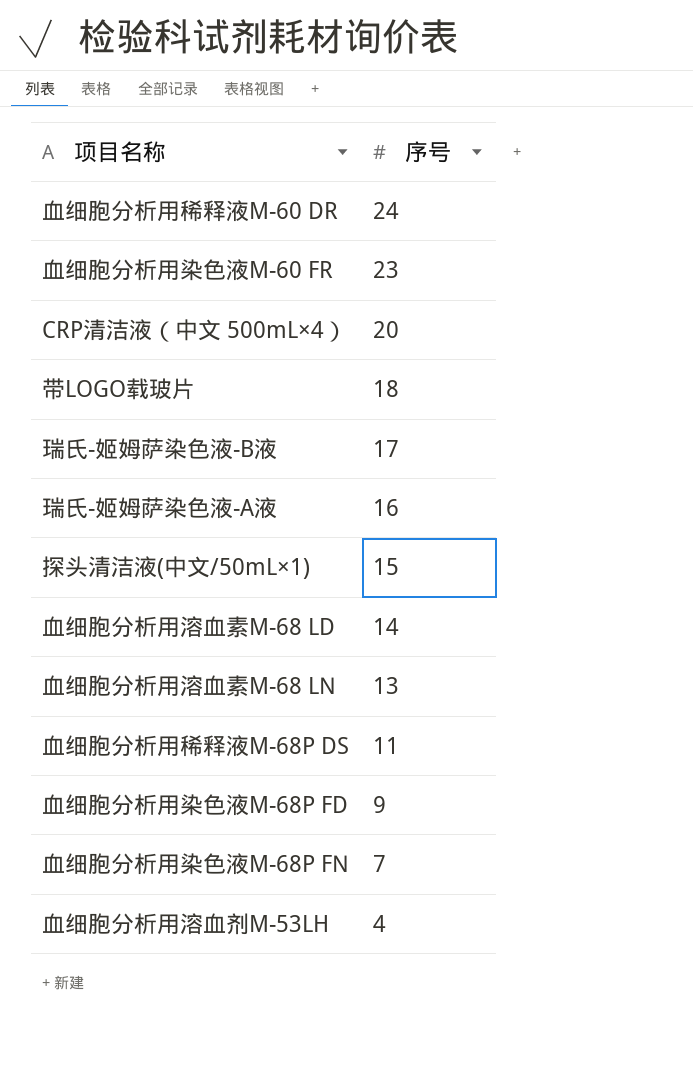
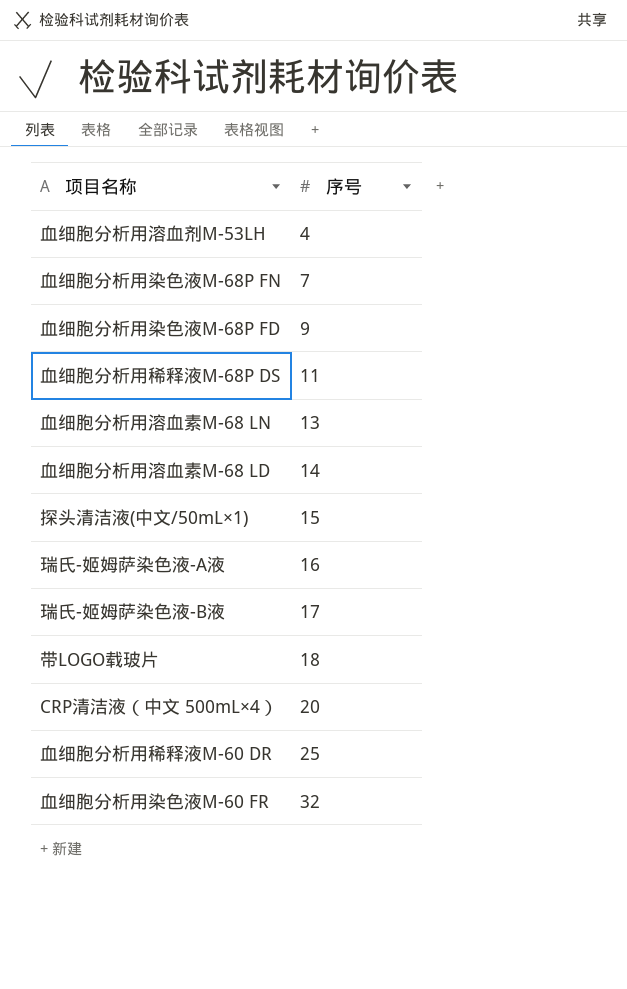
row order: 序号 descending -> 序号 ascending
血细胞分析用稀释液M-60 DR | 序号: 24 -> 25
血细胞分析用染色液M-60 FR | 序号: 23 -> 32

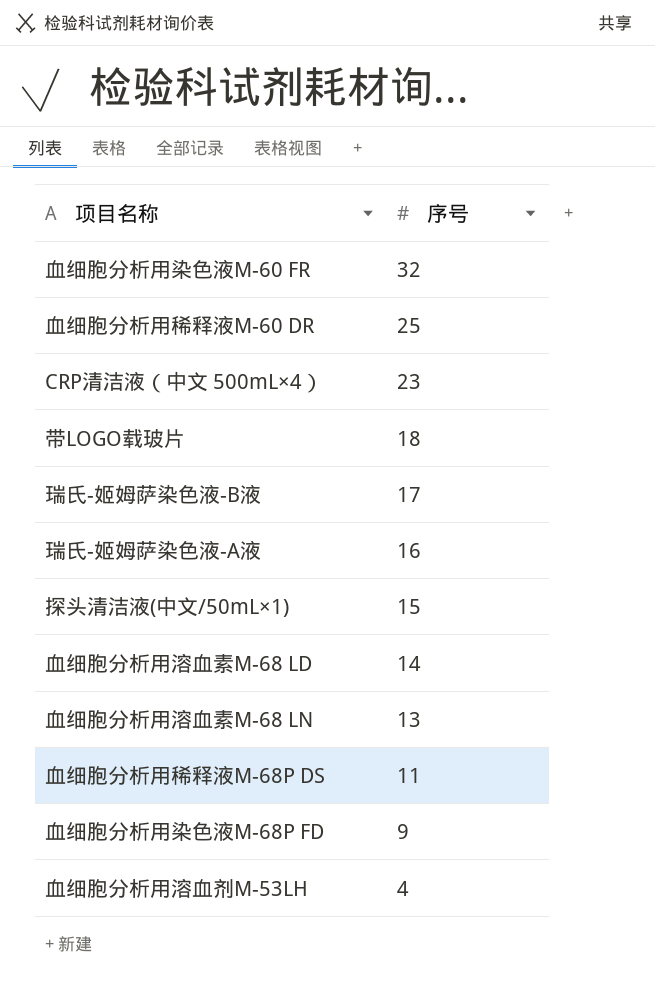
row order: 序号 ascending -> 序号 descending
row 血细胞分析用染色液M-68P FN: 7 -> none
CRP清洁液（中文 500mL×4） | 序号: 20 -> 23

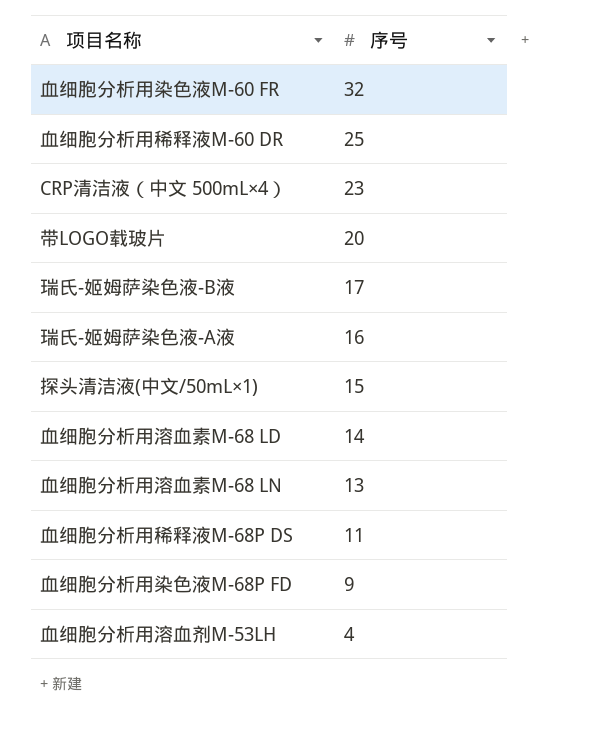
带LOGO载玻片 | 序号: 18 -> 20

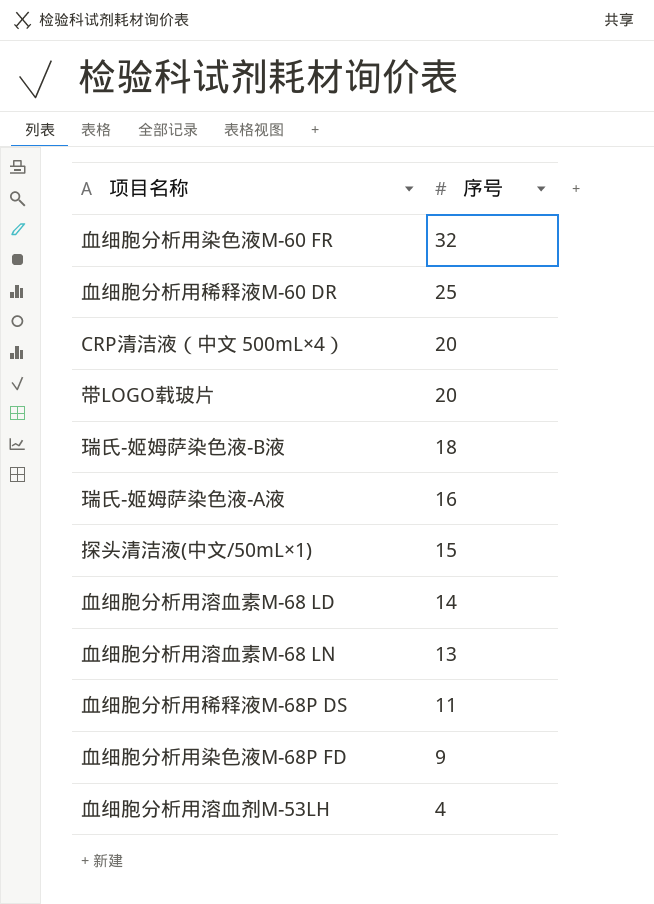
CRP清洁液（中文 500mL×4） | 序号: 23 -> 20
瑞氏-姬姆萨染色液-B液 | 序号: 17 -> 18

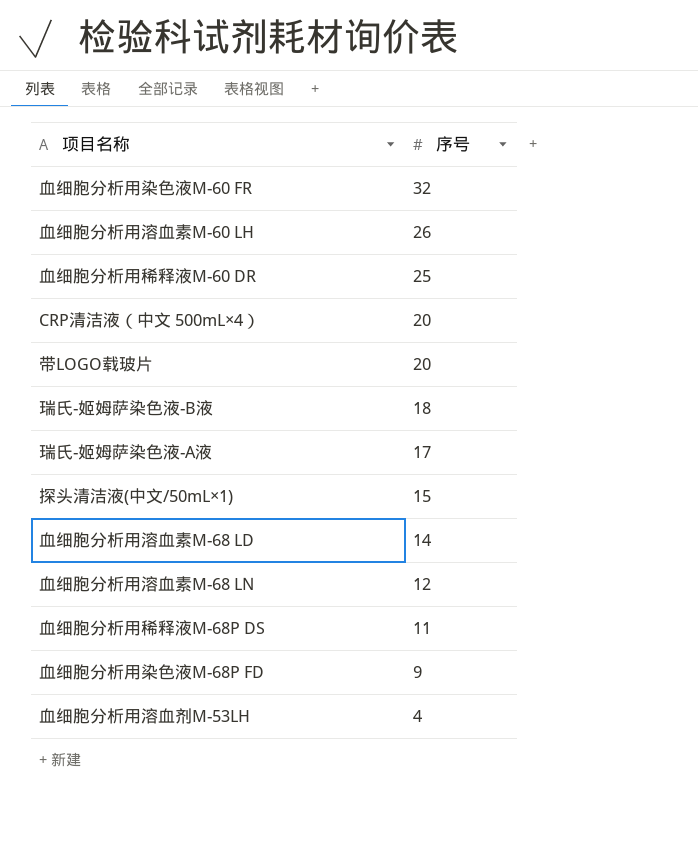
row 血细胞分析用溶血素M-60 LH: none -> 26
瑞氏-姬姆萨染色液-A液 | 序号: 16 -> 17
血细胞分析用溶血素M-68 LN | 序号: 13 -> 12

